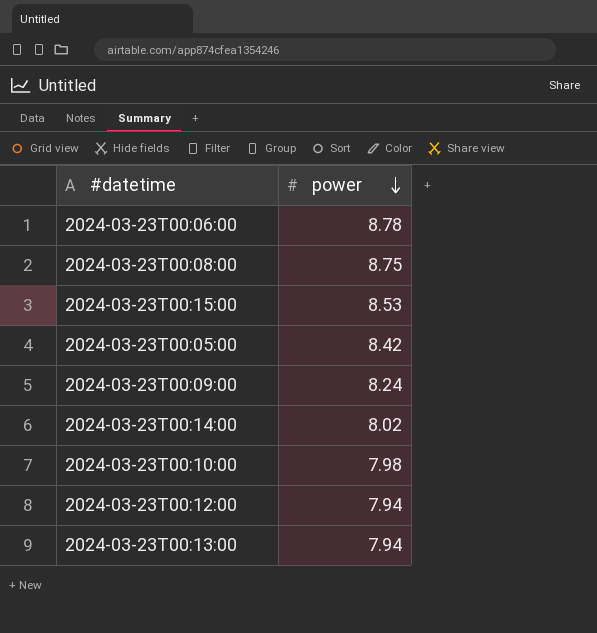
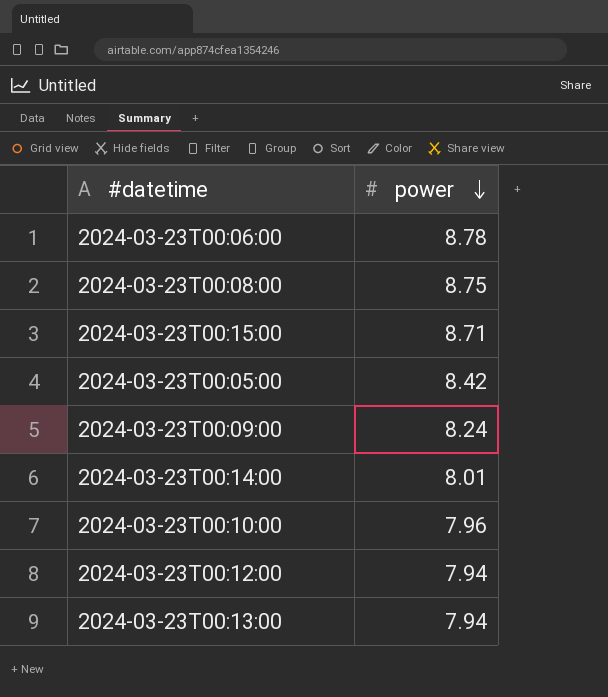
2024-03-23T00:15:00 | power: 8.53 -> 8.71
2024-03-23T00:14:00 | power: 8.02 -> 8.01
2024-03-23T00:10:00 | power: 7.98 -> 7.96

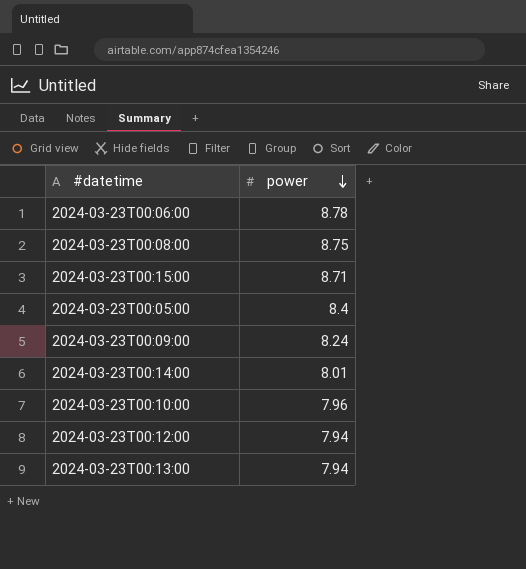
2024-03-23T00:05:00 | power: 8.42 -> 8.4

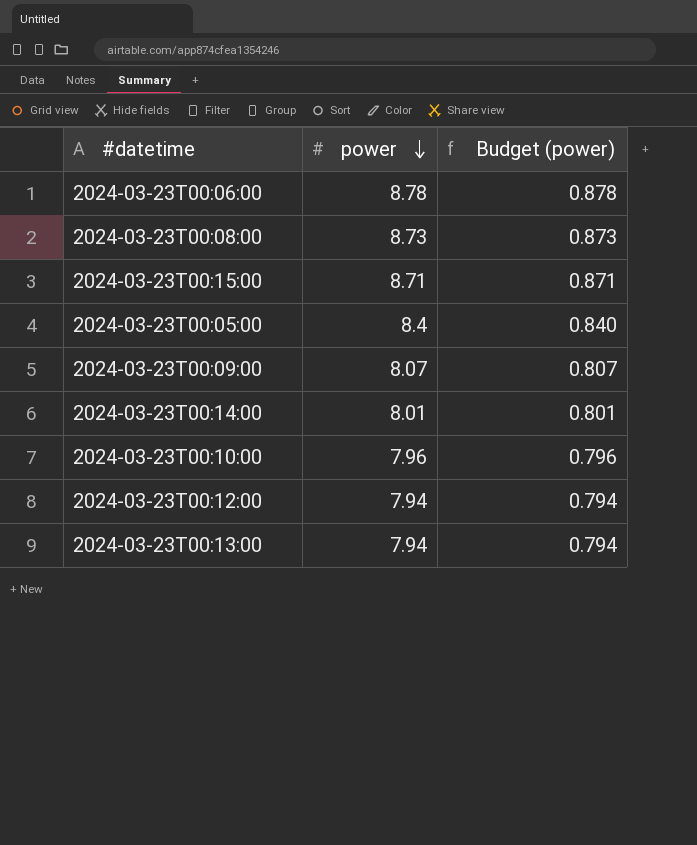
column Budget (power) | formula: none -> [power] * 0.1
2024-03-23T00:08:00 | power: 8.75 -> 8.73
2024-03-23T00:09:00 | power: 8.24 -> 8.07

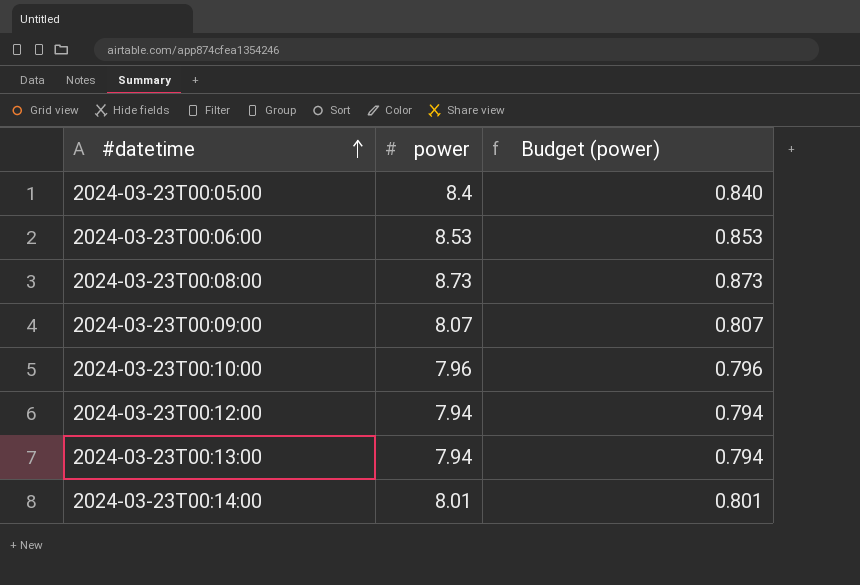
row order: power descending -> #datetime ascending
row 2024-03-23T00:15:00: 8.71 | 0.871 -> none
2024-03-23T00:06:00 | power: 8.78 -> 8.53
2024-03-23T00:06:00 | Budget (power): 0.878 -> 0.853

